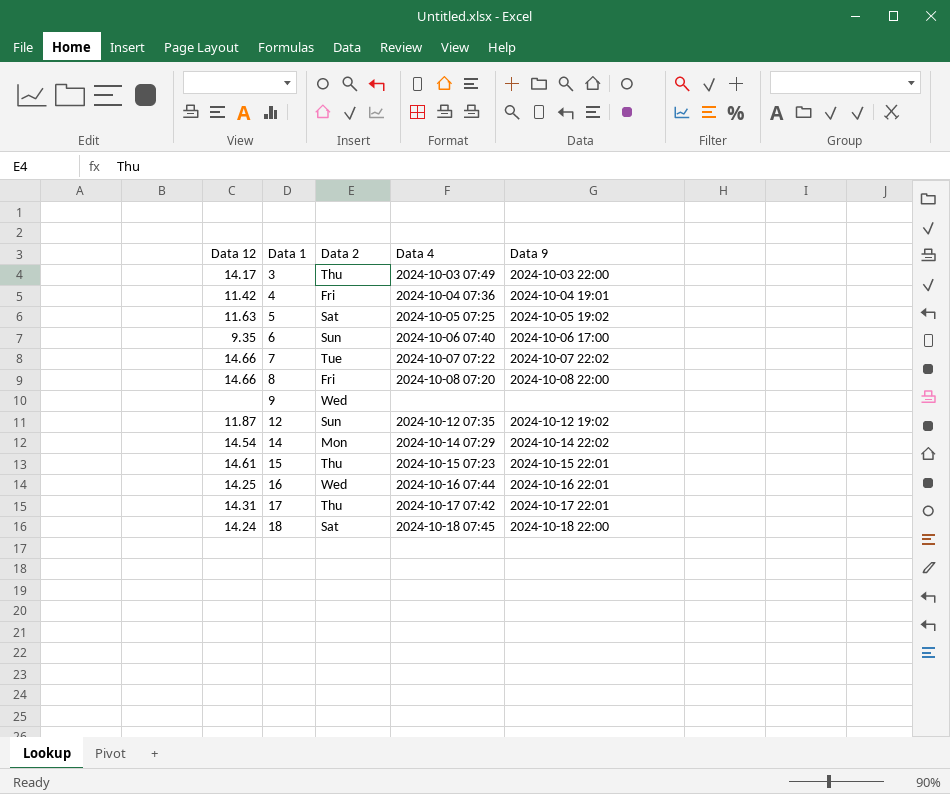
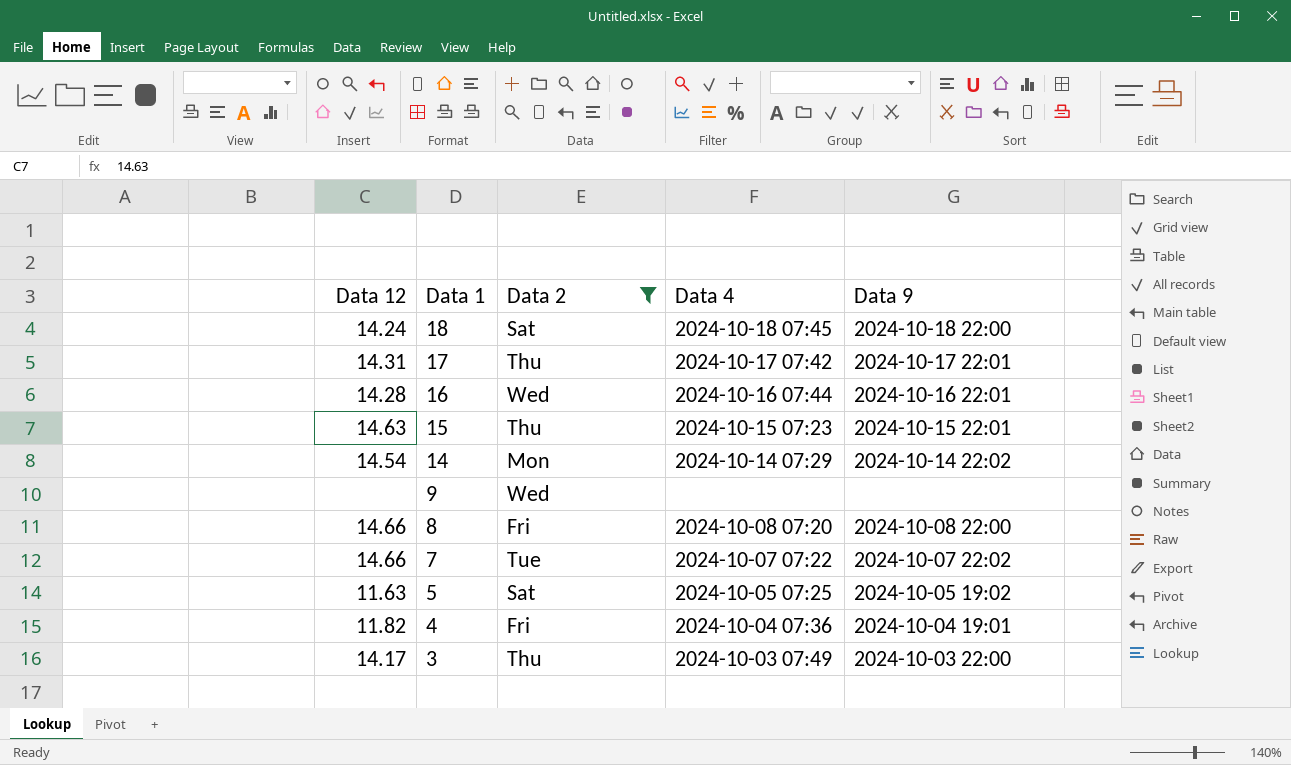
filter: none -> Data 2 != Sun
row order: Data 1 ascending -> Data 1 descending
16 | Data 12: 14.25 -> 14.28
15 | Data 12: 14.61 -> 14.63
4 | Data 12: 11.42 -> 11.82

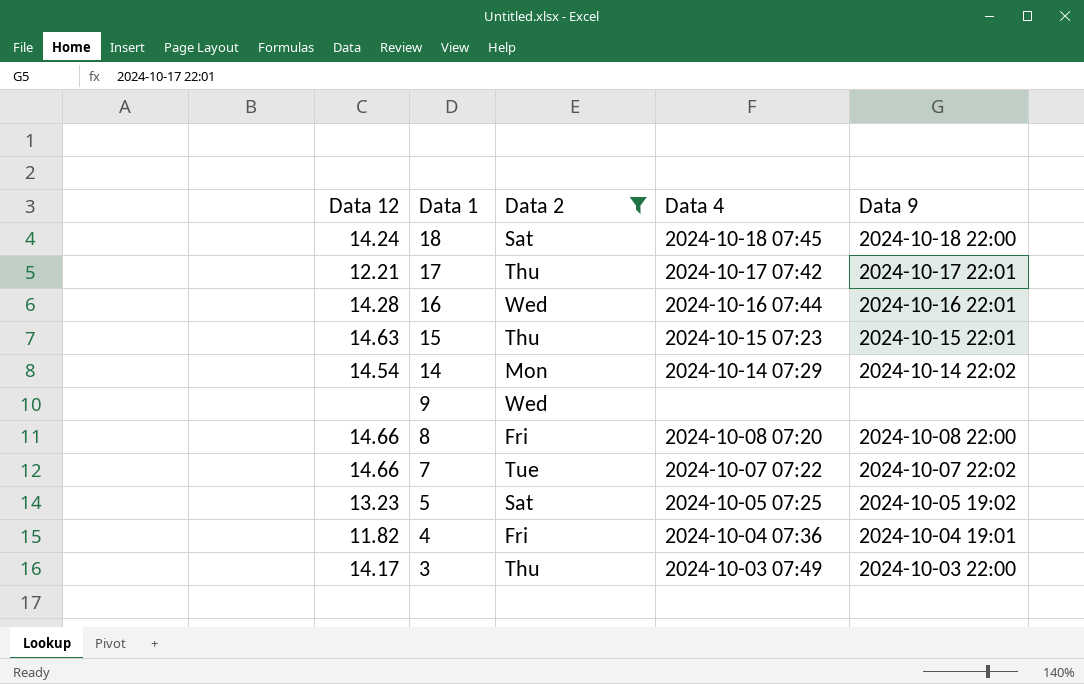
17 | Data 12: 14.31 -> 12.21
5 | Data 12: 11.63 -> 13.23

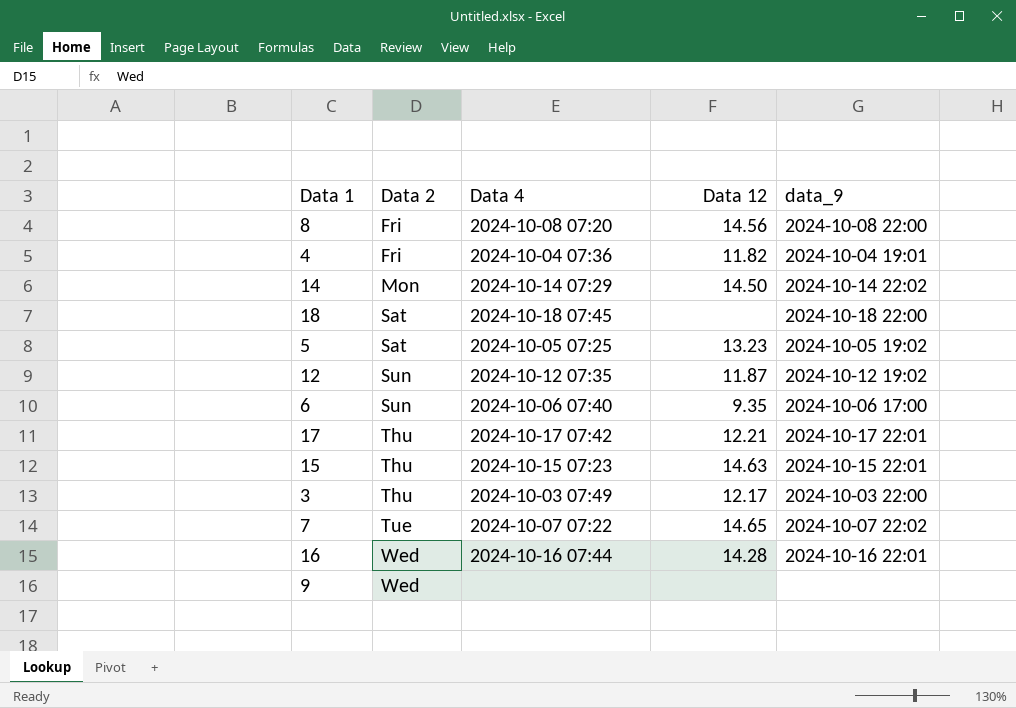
filter: Data 2 != Sun -> none
row order: Data 1 descending -> Data 2 ascending
column Data 12 | position: 1 -> 4
column name: Data 9 -> data_9
8 | Data 12: 14.66 -> 14.56
14 | Data 12: 14.54 -> 14.50
18 | Data 12: 14.24 -> none
3 | Data 12: 14.17 -> 12.17
7 | Data 12: 14.66 -> 14.65

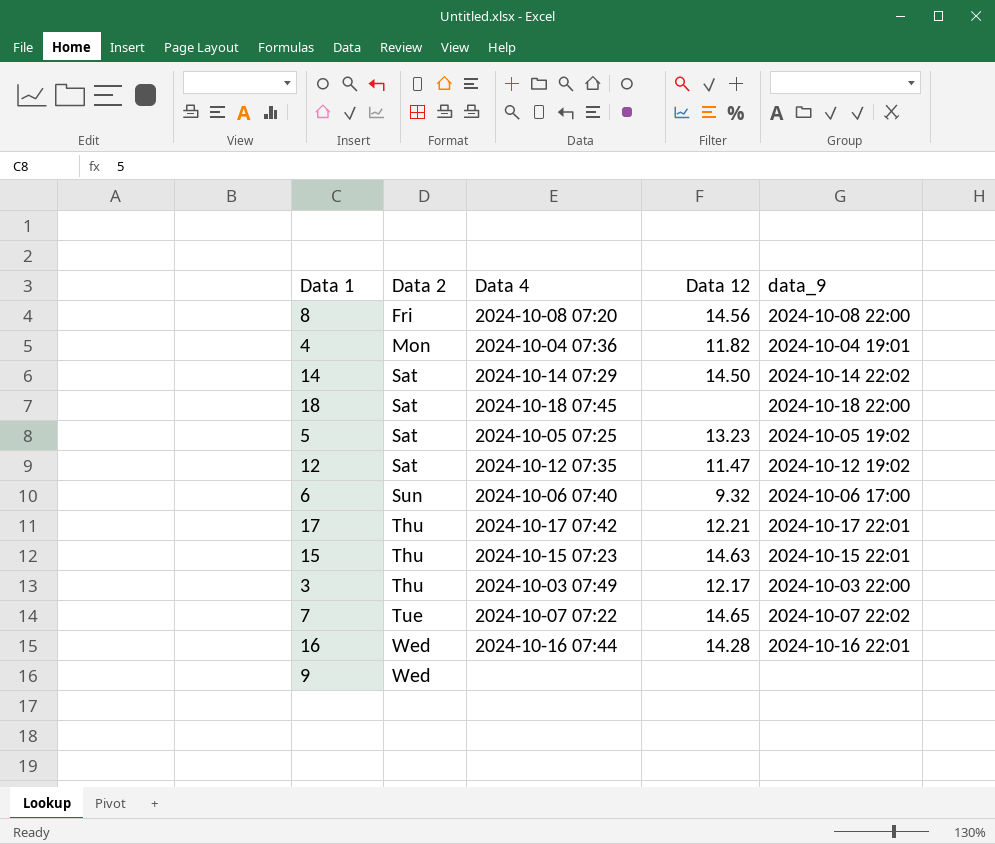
4 | Data 2: Fri -> Mon
14 | Data 2: Mon -> Sat
12 | Data 2: Sun -> Sat
12 | Data 12: 11.87 -> 11.47
6 | Data 12: 9.35 -> 9.32

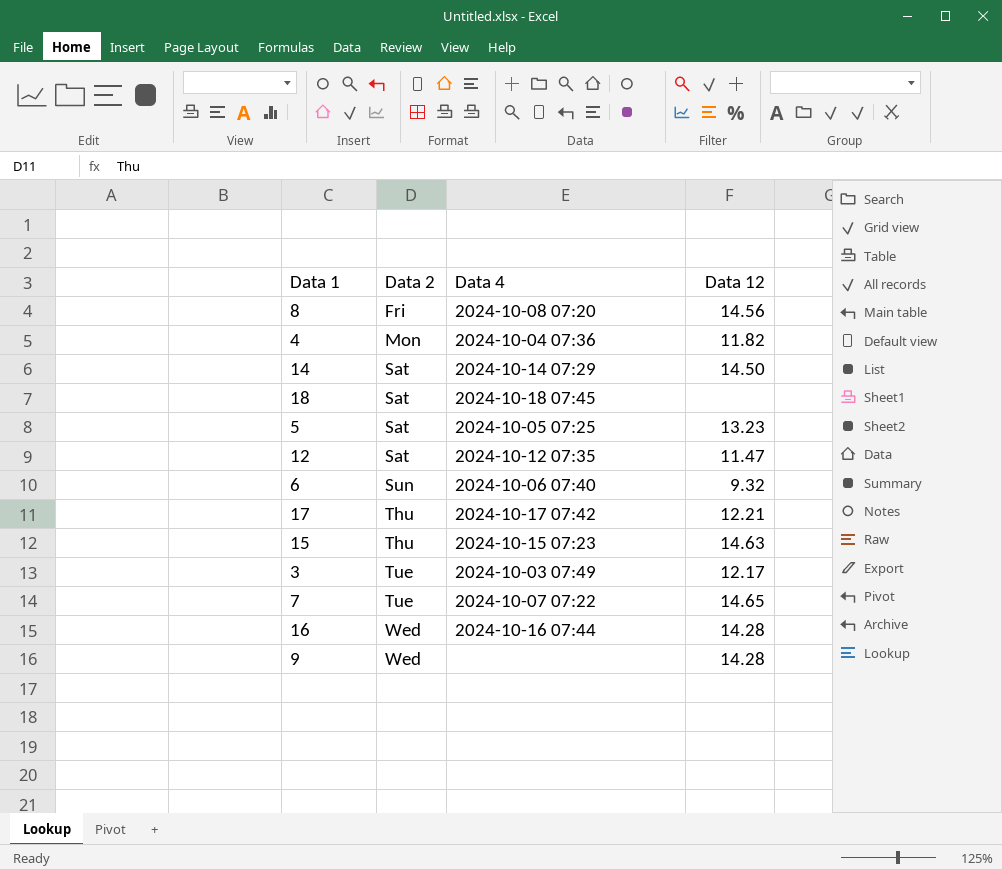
column data_9 | position: 5 -> none
3 | Data 2: Thu -> Tue
9 | Data 12: none -> 14.28

